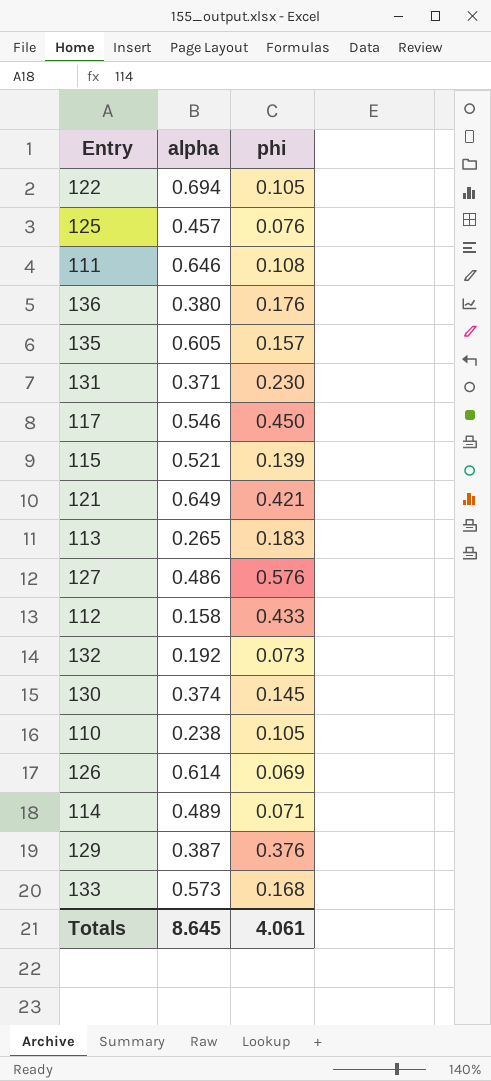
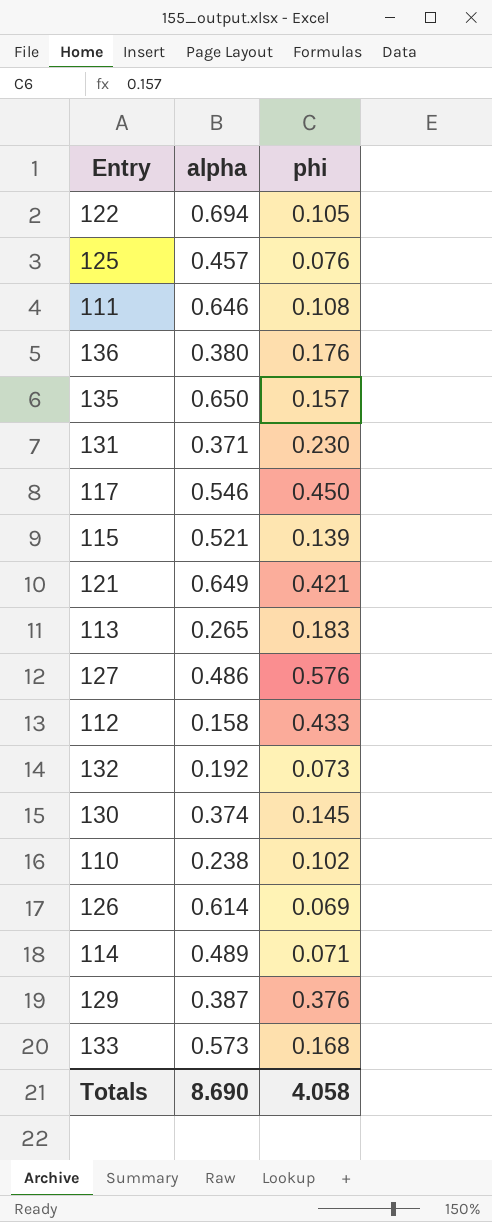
135 | alpha: 0.605 -> 0.650
110 | phi: 0.105 -> 0.102
Totals | alpha: 8.645 -> 8.690
Totals | phi: 4.061 -> 4.058

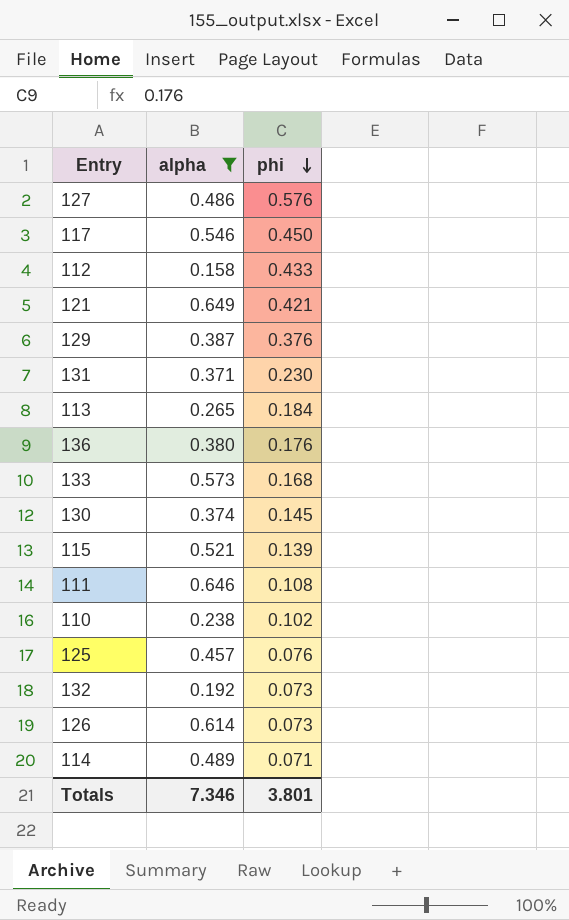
filter: none -> alpha <= 0.649
row order: none -> phi descending
113 | phi: 0.183 -> 0.184
126 | phi: 0.069 -> 0.073
Totals | alpha: 8.690 -> 7.346
Totals | phi: 4.058 -> 3.801

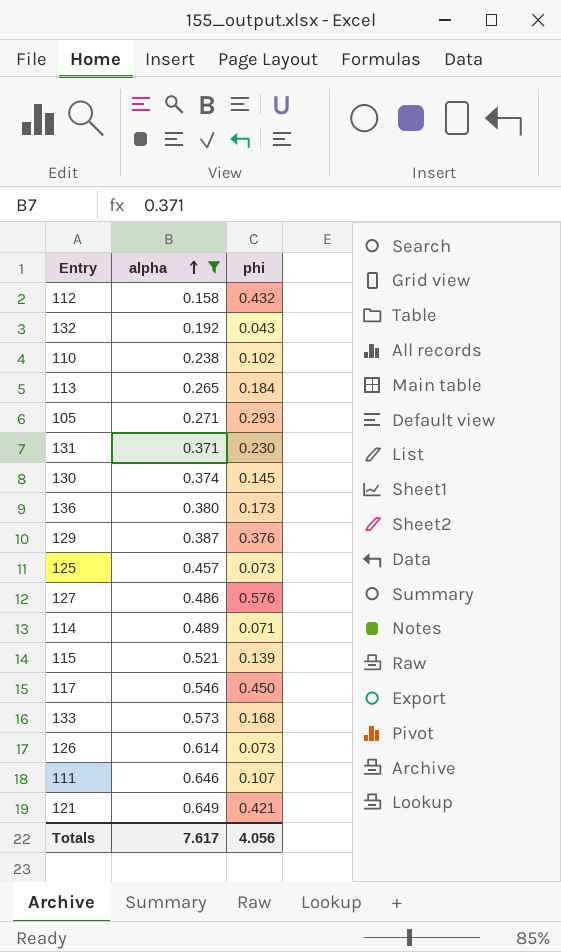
row order: phi descending -> alpha ascending
112 | phi: 0.433 -> 0.432
132 | phi: 0.073 -> 0.043
row 105: none -> 0.271 | 0.293
136 | phi: 0.176 -> 0.173
125 | phi: 0.076 -> 0.073
111 | phi: 0.108 -> 0.107
Totals | alpha: 7.346 -> 7.617
Totals | phi: 3.801 -> 4.056

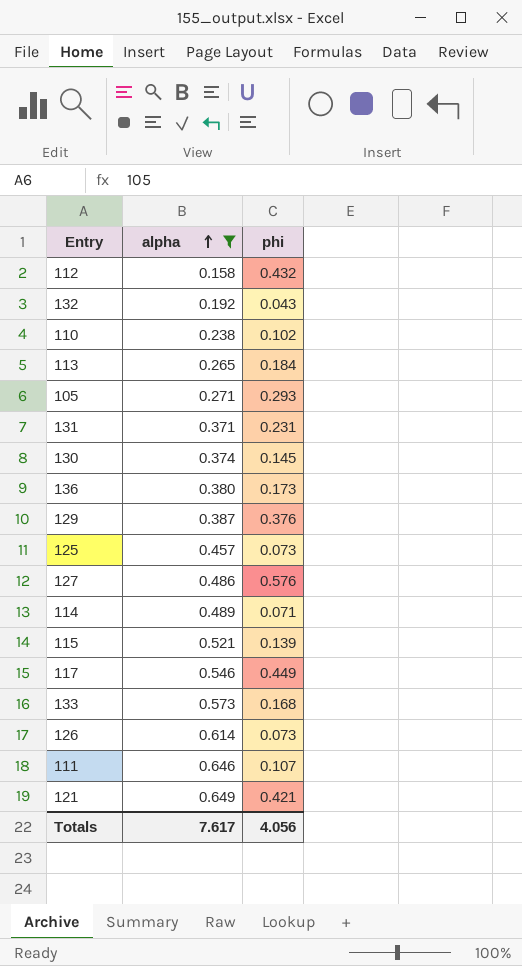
131 | phi: 0.230 -> 0.231
117 | phi: 0.450 -> 0.449

